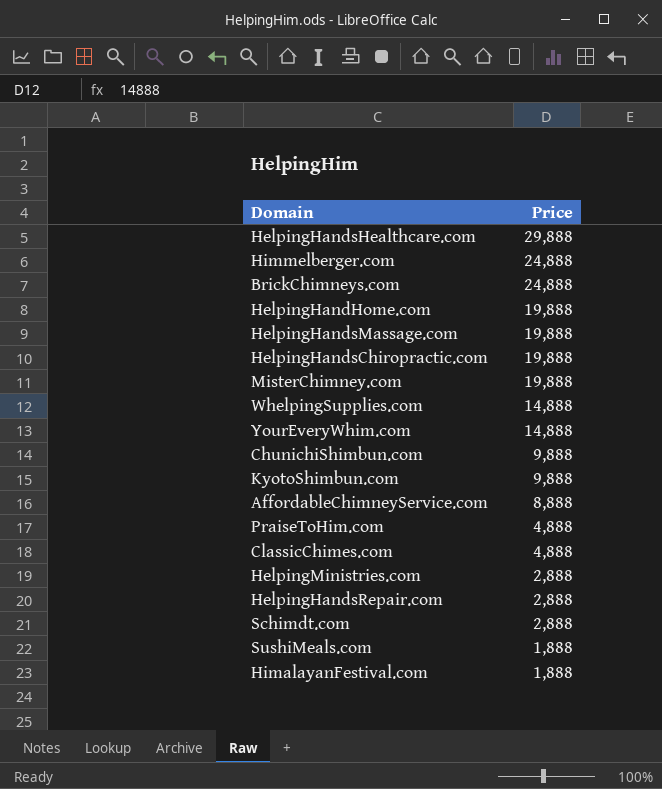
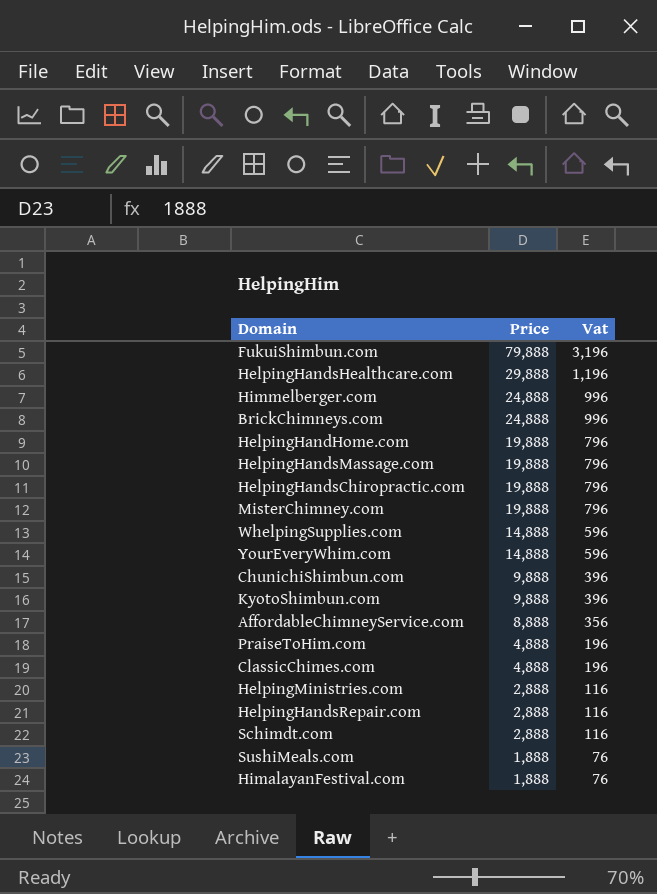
column Vat | formula: none -> [Price] * 0.04
row FukuiShimbun.com: none -> 79,888 | 3,196

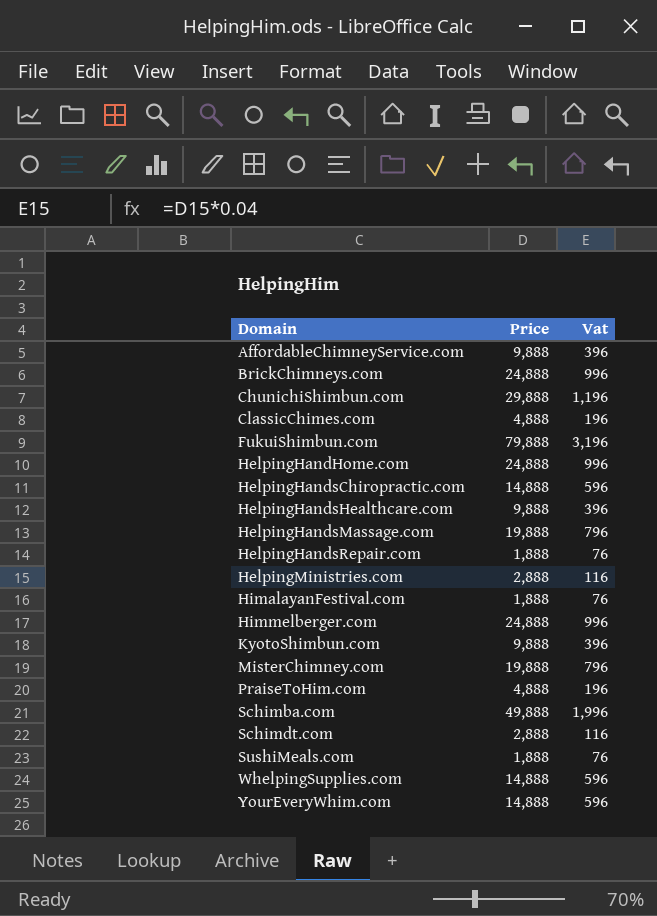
row order: Price descending -> Domain ascending
AffordableChimneyService.com | Price: 8,888 -> 9,888
AffordableChimneyService.com | Vat: 356 -> 396
ChunichiShimbun.com | Price: 9,888 -> 29,888
ChunichiShimbun.com | Vat: 396 -> 1,196
HelpingHandHome.com | Price: 19,888 -> 24,888
HelpingHandHome.com | Vat: 796 -> 996
HelpingHandsChiropractic.com | Price: 19,888 -> 14,888
HelpingHandsChiropractic.com | Vat: 796 -> 596
HelpingHandsHealthcare.com | Price: 29,888 -> 9,888
HelpingHandsHealthcare.com | Vat: 1,196 -> 396
HelpingHandsRepair.com | Price: 2,888 -> 1,888
HelpingHandsRepair.com | Vat: 116 -> 76
row Schimba.com: none -> 49,888 | 1,996

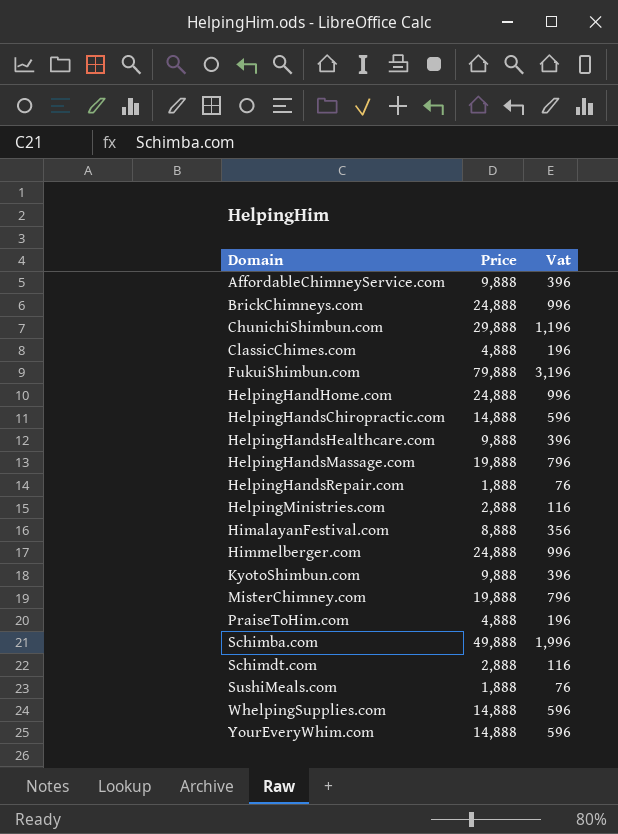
HimalayanFestival.com | Price: 1,888 -> 8,888
HimalayanFestival.com | Vat: 76 -> 356

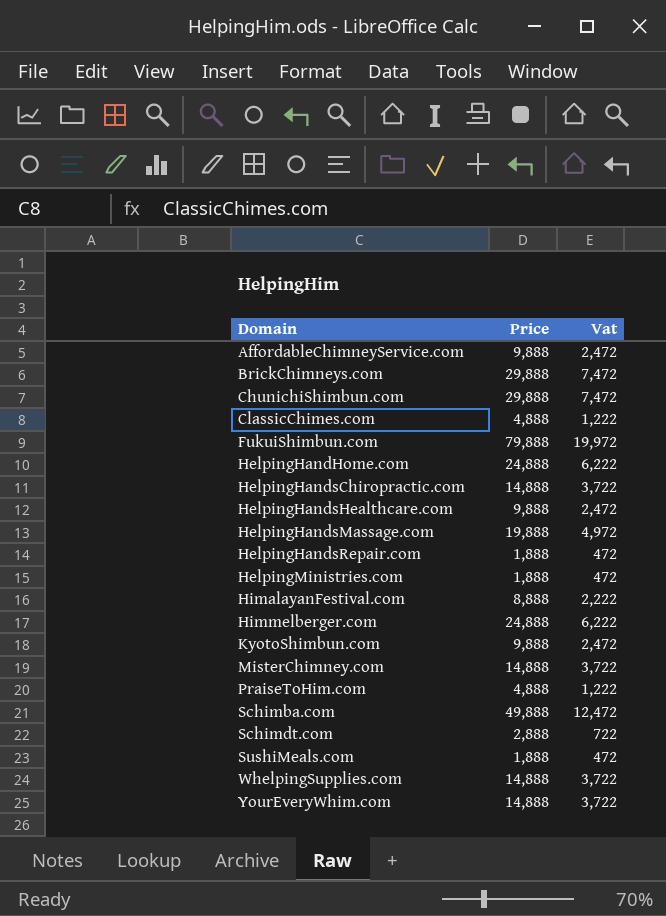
column Vat | formula: [Price] * 0.04 -> [Price] * 0.25
BrickChimneys.com | Price: 24,888 -> 29,888
HelpingMinistries.com | Price: 2,888 -> 1,888
MisterChimney.com | Price: 19,888 -> 14,888

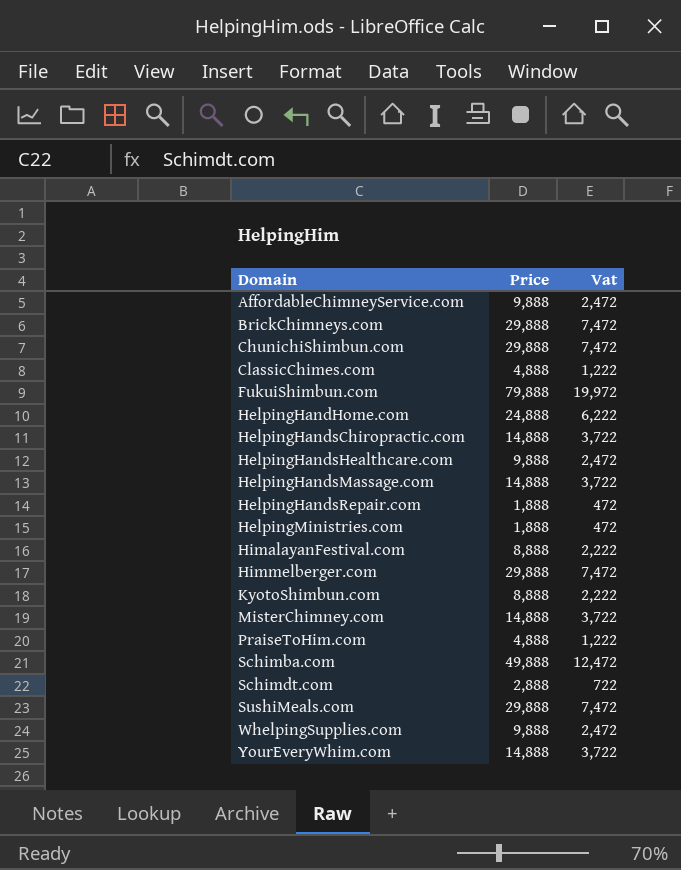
HelpingHandsMassage.com | Price: 19,888 -> 14,888
HelpingHandsMassage.com | Vat: 4,972 -> 3,722
Himmelberger.com | Price: 24,888 -> 29,888
Himmelberger.com | Vat: 6,222 -> 7,472
KyotoShimbun.com | Price: 9,888 -> 8,888
KyotoShimbun.com | Vat: 2,472 -> 2,222
SushiMeals.com | Price: 1,888 -> 29,888
SushiMeals.com | Vat: 472 -> 7,472
WhelpingSupplies.com | Price: 14,888 -> 9,888
WhelpingSupplies.com | Vat: 3,722 -> 2,472

